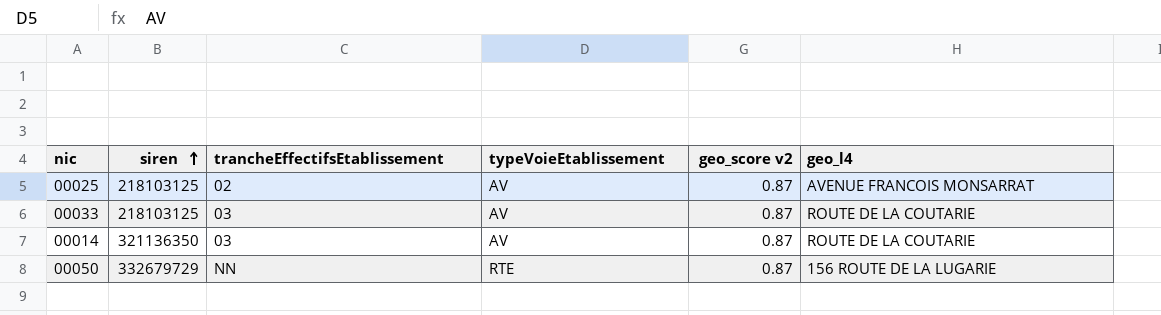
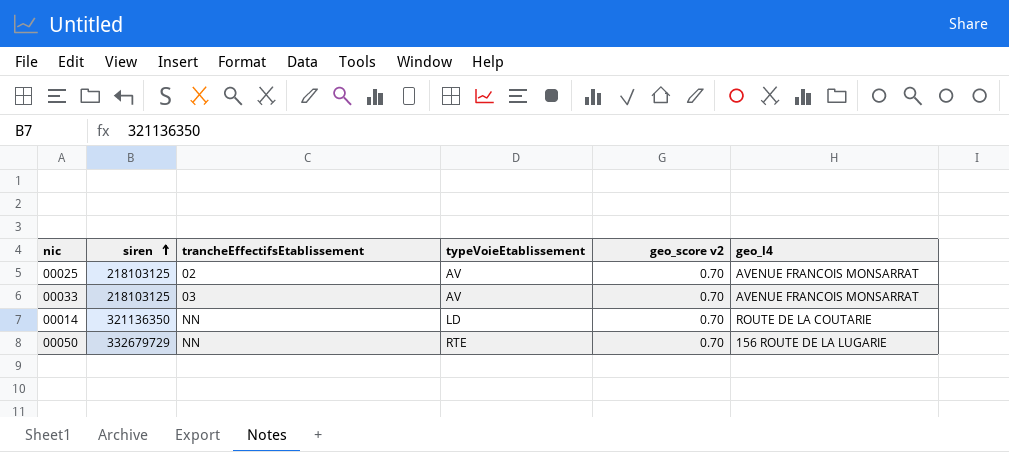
00025 | geo_score v2: 0.87 -> 0.70
00033 | geo_score v2: 0.87 -> 0.70
00033 | geo_l4: ROUTE DE LA COUTARIE -> AVENUE FRANCOIS MONSARRAT
00014 | trancheEffectifsEtablissement: 03 -> NN
00014 | typeVoieEtablissement: AV -> LD
00014 | geo_score v2: 0.87 -> 0.70
00050 | geo_score v2: 0.87 -> 0.70

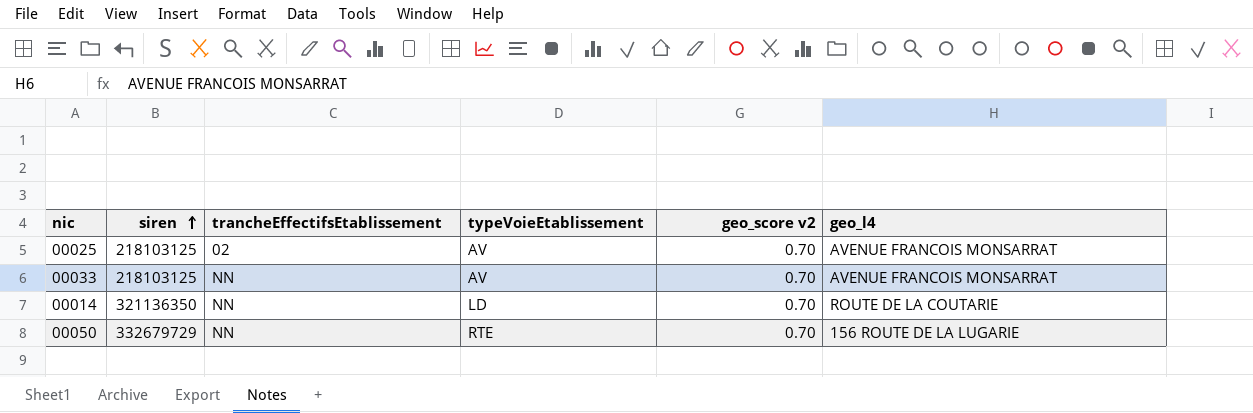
00033 | trancheEffectifsEtablissement: 03 -> NN

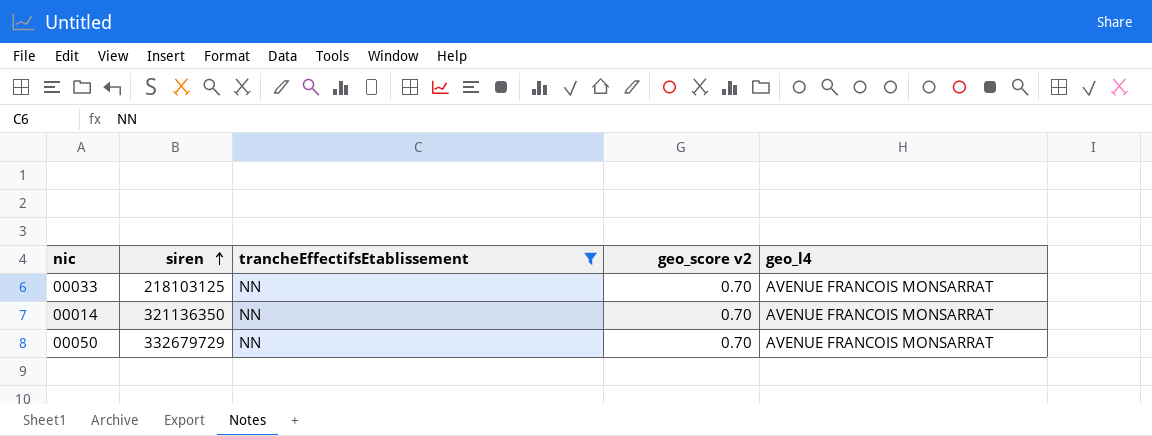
filter: none -> trancheEffectifsEtablissement = NN
column typeVoieEtablissement | position: 4 -> none
00014 | geo_l4: ROUTE DE LA COUTARIE -> AVENUE FRANCOIS MONSARRAT
00050 | geo_l4: 156 ROUTE DE LA LUGARIE -> AVENUE FRANCOIS MONSARRAT

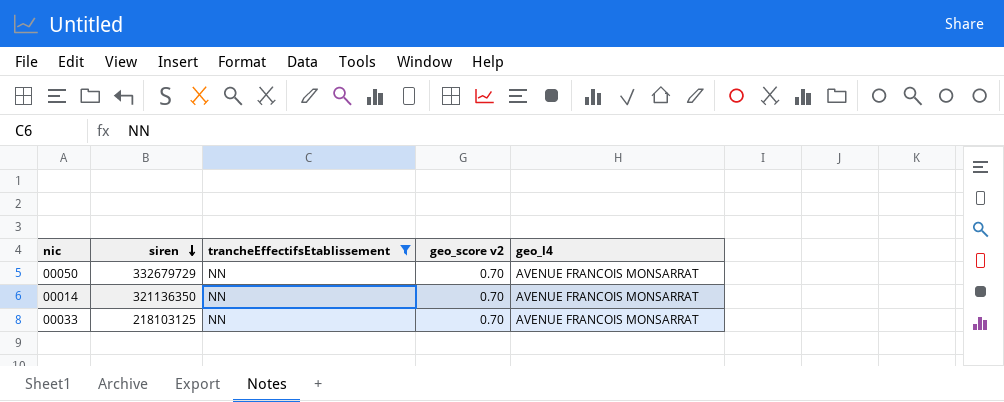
row order: siren ascending -> siren descending

